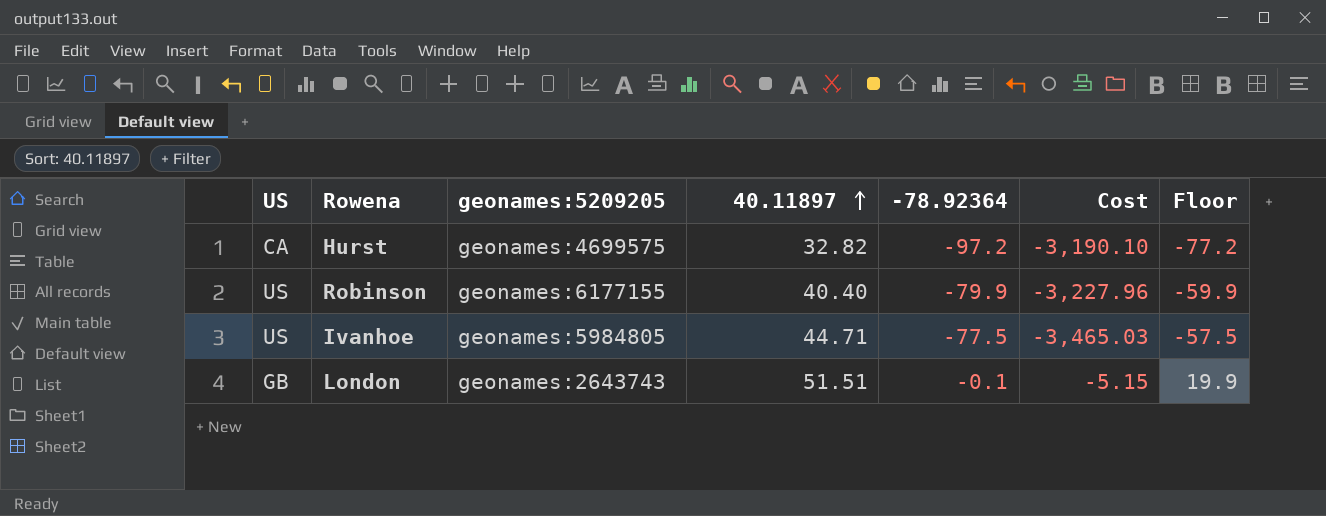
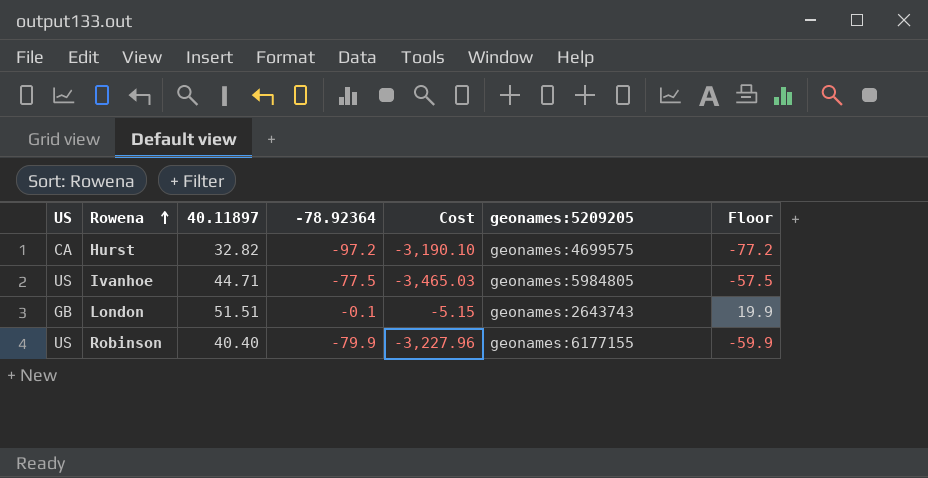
row order: 40.11897 ascending -> Rowena ascending
column geonames:5209205 | position: 3 -> 6

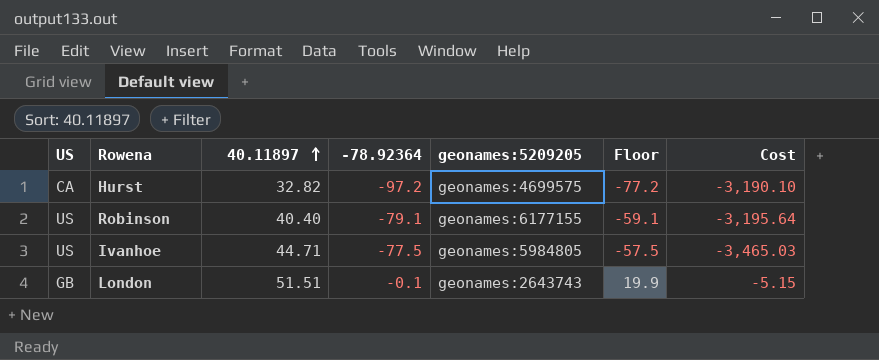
row order: Rowena ascending -> 40.11897 ascending
column Cost | position: 5 -> 7
Robinson | -78.92364: -79.9 -> -79.1
Robinson | Floor: -59.9 -> -59.1
Robinson | Cost: -3,227.96 -> -3,195.64

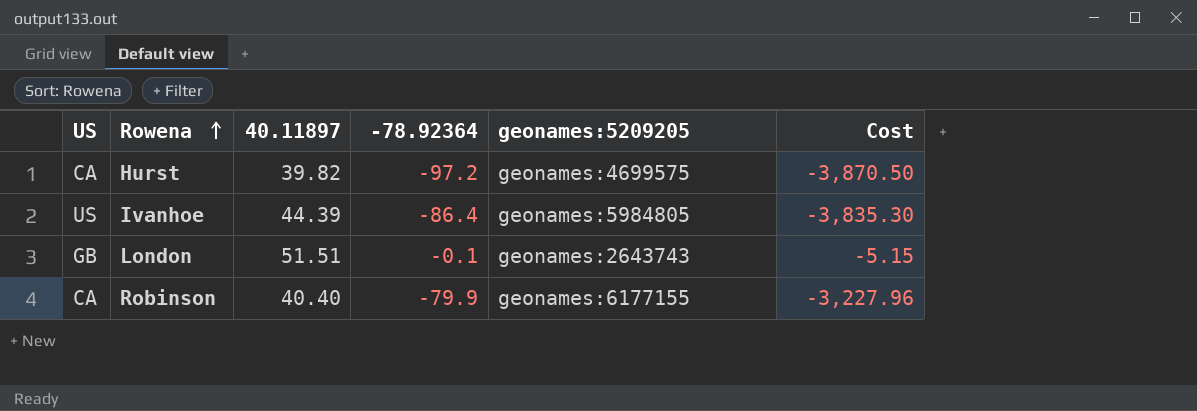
row order: 40.11897 ascending -> Rowena ascending
column Floor | formula: [-78.92364] + 20 -> none
Hurst | 40.11897: 32.82 -> 39.82
Hurst | Cost: -3,190.10 -> -3,870.50
Ivanhoe | 40.11897: 44.71 -> 44.39
Ivanhoe | -78.92364: -77.5 -> -86.4
Ivanhoe | Cost: -3,465.03 -> -3,835.30
Robinson | US: US -> CA
Robinson | -78.92364: -79.1 -> -79.9
Robinson | Cost: -3,195.64 -> -3,227.96

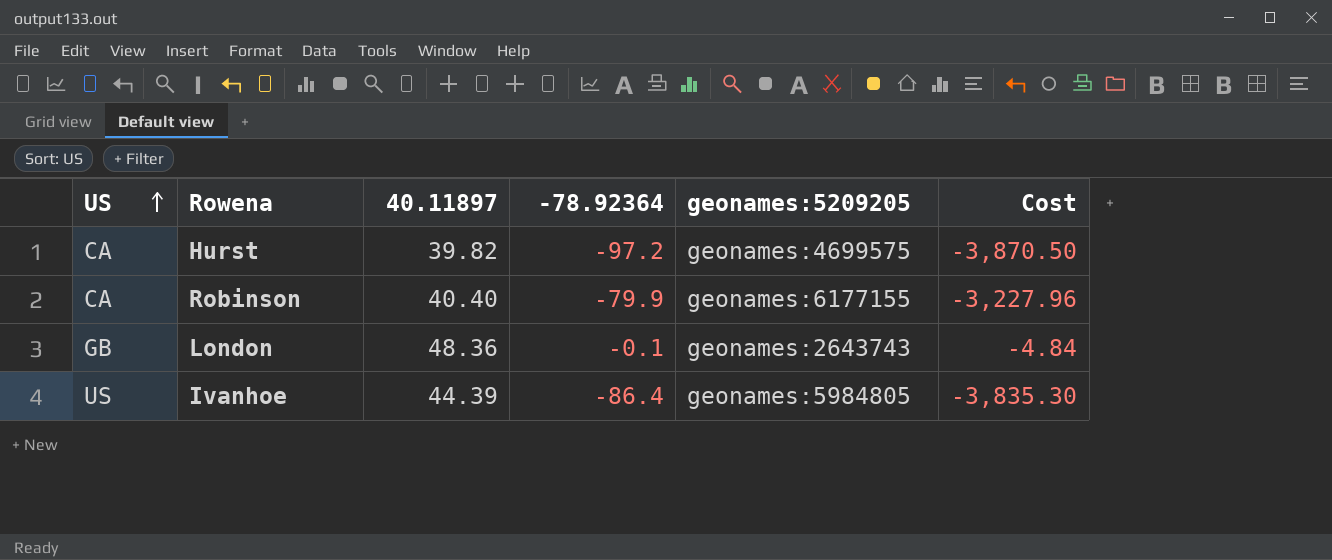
row order: Rowena ascending -> US ascending
London | 40.11897: 51.51 -> 48.36
London | Cost: -5.15 -> -4.84

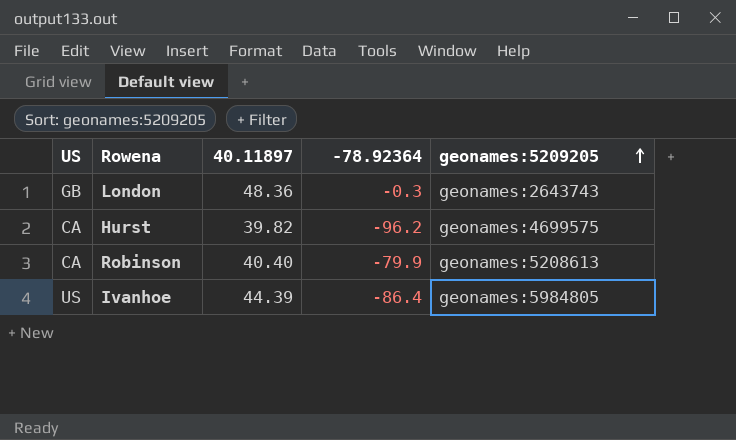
row order: US ascending -> geonames:5209205 ascending
column Cost | formula: [40.11897] * [-78.92364] -> none
London | -78.92364: -0.1 -> -0.3
Hurst | -78.92364: -97.2 -> -96.2
Robinson | geonames:5209205: geonames:6177155 -> geonames:5208613

